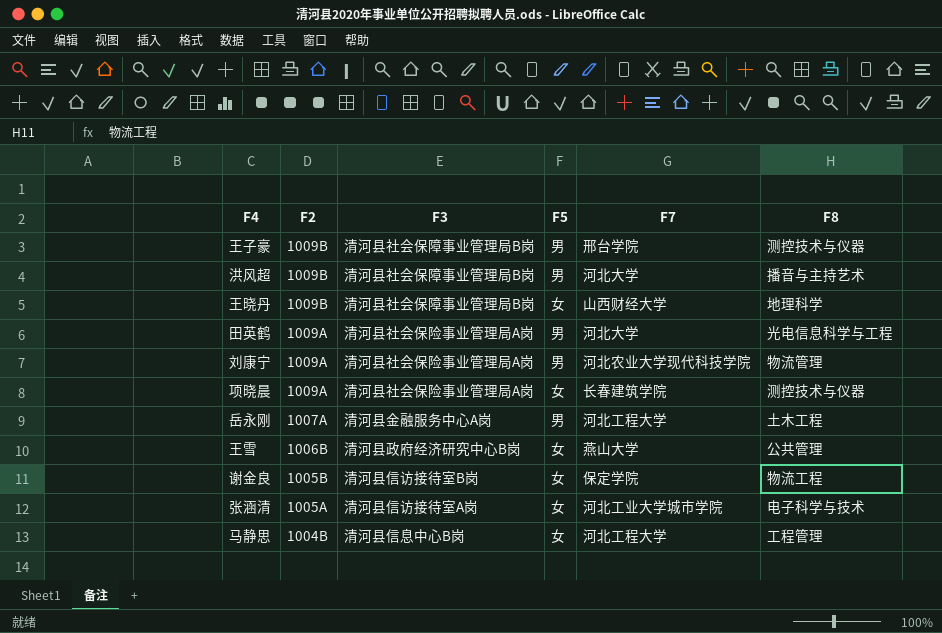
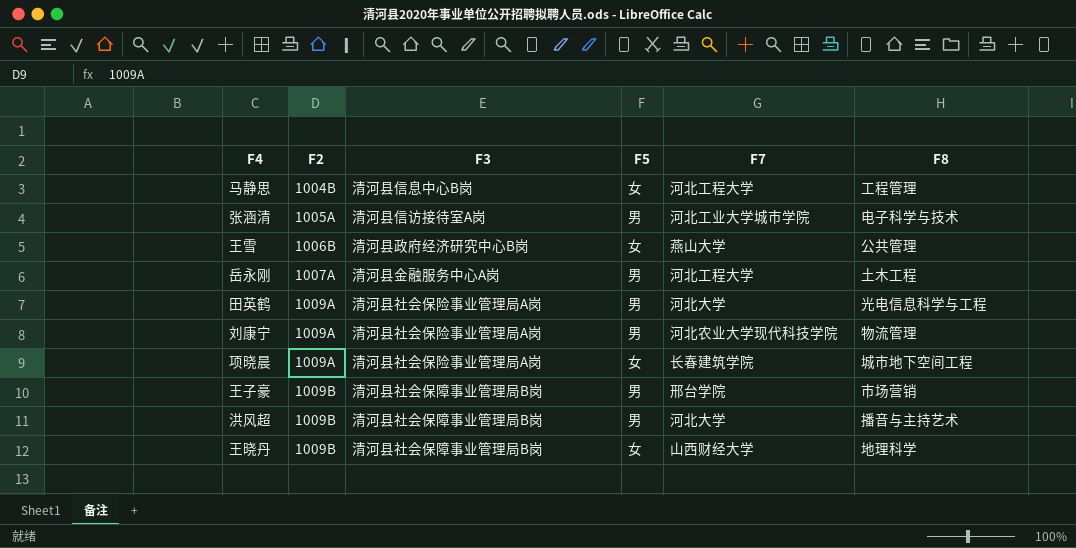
row order: F2 descending -> F2 ascending
row 谢金良: 1005B | 清河县信访接待室B岗 | 女 | 保定学院 | 物流工程 -> none
张涵清 | F5: 女 -> 男
项晓晨 | F8: 测控技术与仪器 -> 城市地下空间工程
王子豪 | F8: 测控技术与仪器 -> 市场营销

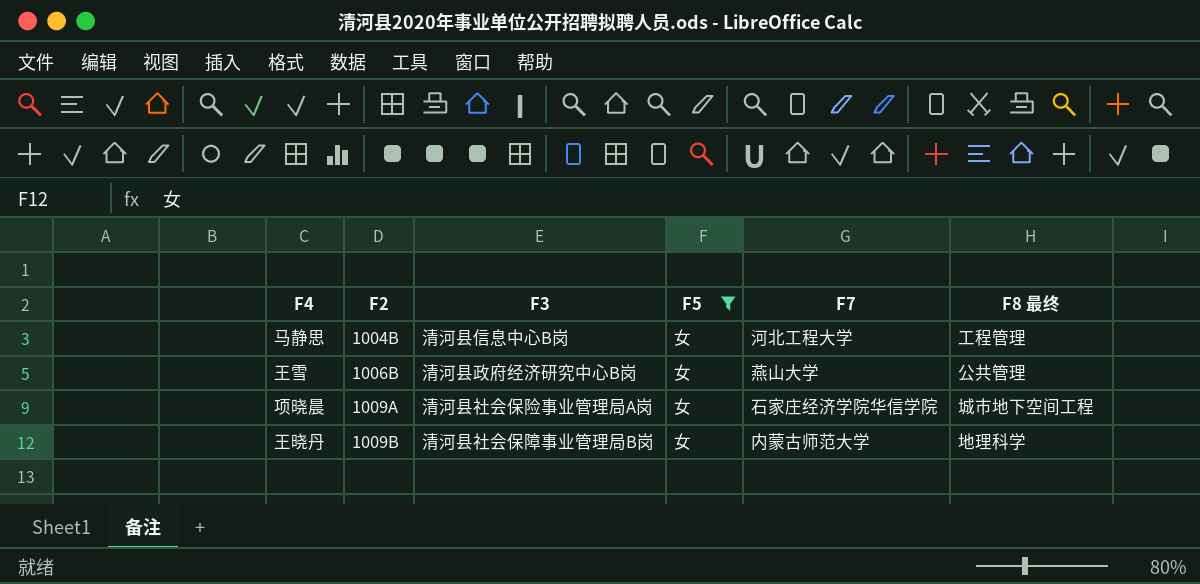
filter: none -> F5 = 女
column name: F8 -> F8 最终
项晓晨 | F7: 长春建筑学院 -> 石家庄经济学院华信学院
王晓丹 | F7: 山西财经大学 -> 内蒙古师范大学

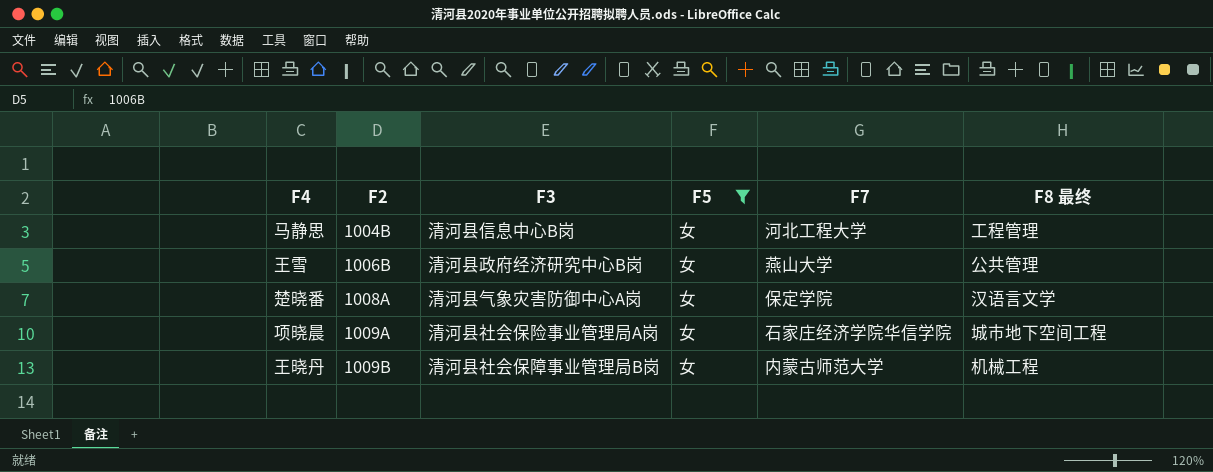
row 楚晓番: none -> 1008A | 清河县气象灾害防御中心A岗 | 女 | 保定学院 | 汉语言文学
王晓丹 | F8 最终: 地理科学 -> 机械工程

